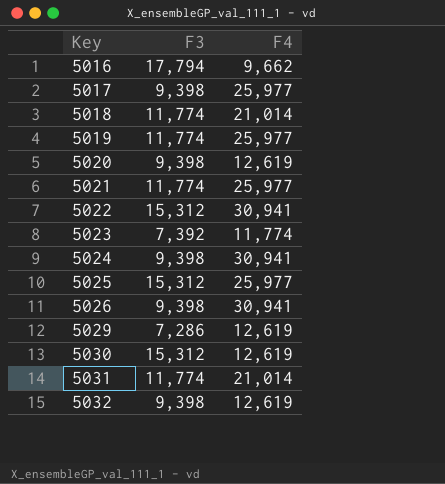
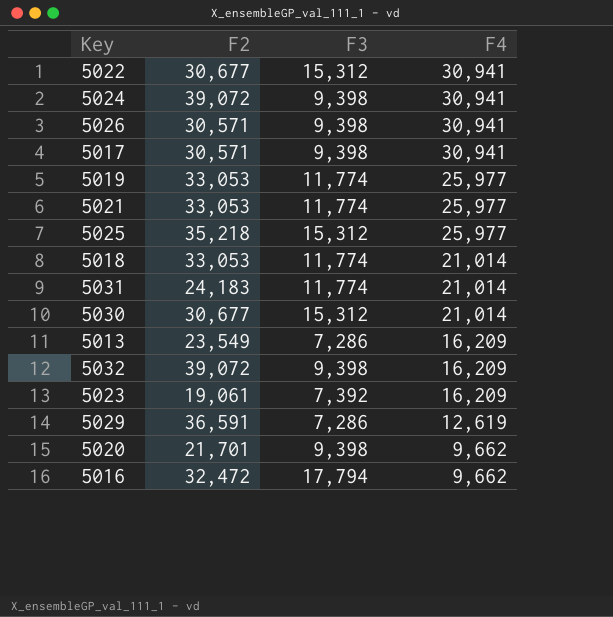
row order: Key ascending -> F4 descending
column F2 | position: none -> 2
5017 | F4: 25,977 -> 30,941
5030 | F4: 12,619 -> 21,014
row 5013: none -> 23,549 | 7,286 | 16,209
5032 | F4: 12,619 -> 16,209
5023 | F4: 11,774 -> 16,209
5020 | F4: 12,619 -> 9,662

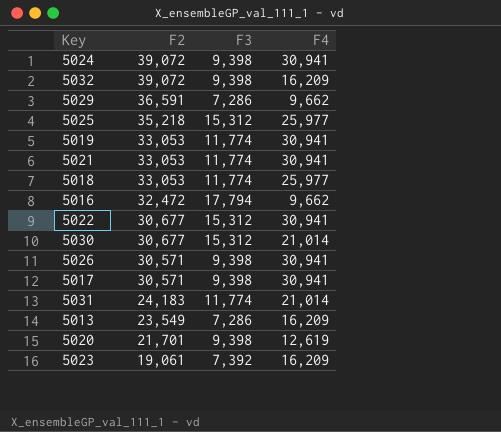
row order: F4 descending -> F2 descending
5029 | F4: 12,619 -> 9,662
5019 | F4: 25,977 -> 30,941
5021 | F4: 25,977 -> 30,941
5018 | F4: 21,014 -> 25,977
5020 | F4: 9,662 -> 12,619

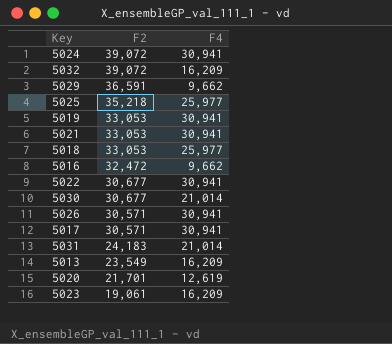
column F3 | position: 3 -> none

